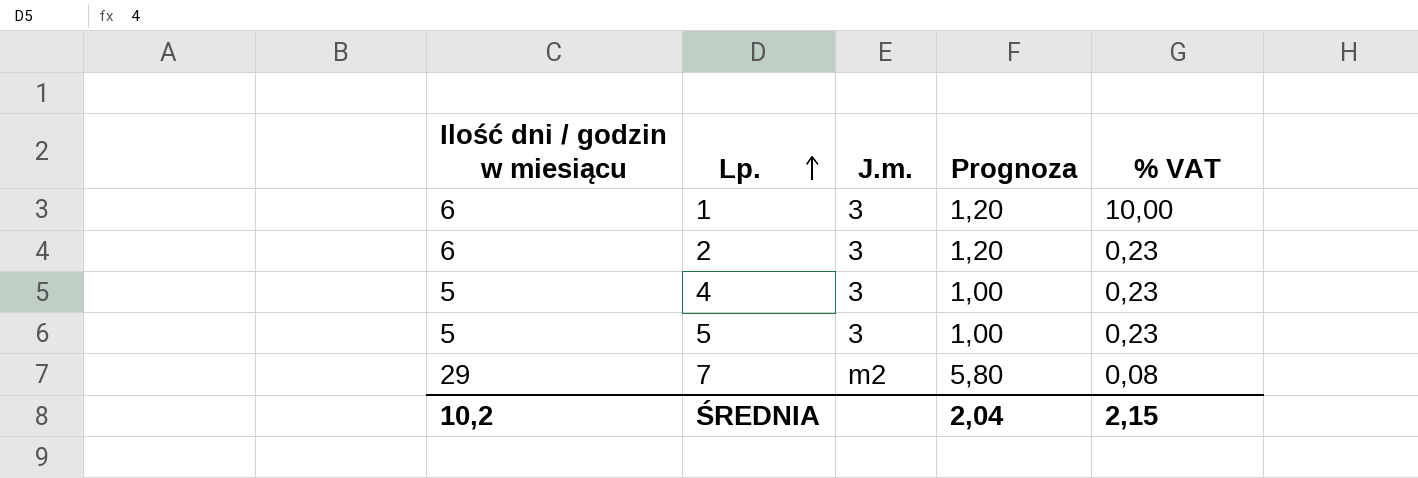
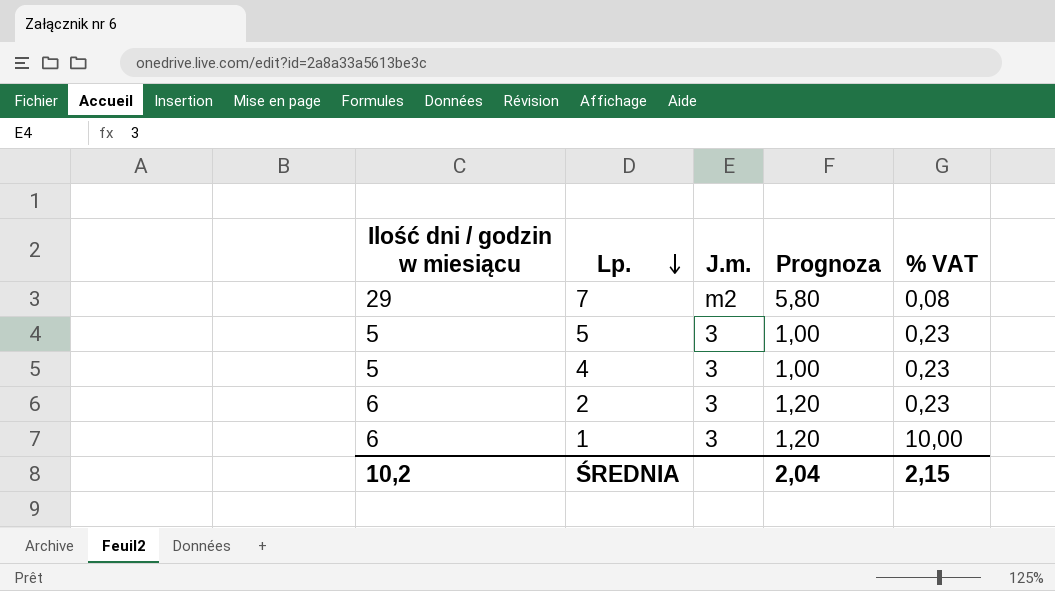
row order: Lp. ascending -> Lp. descending

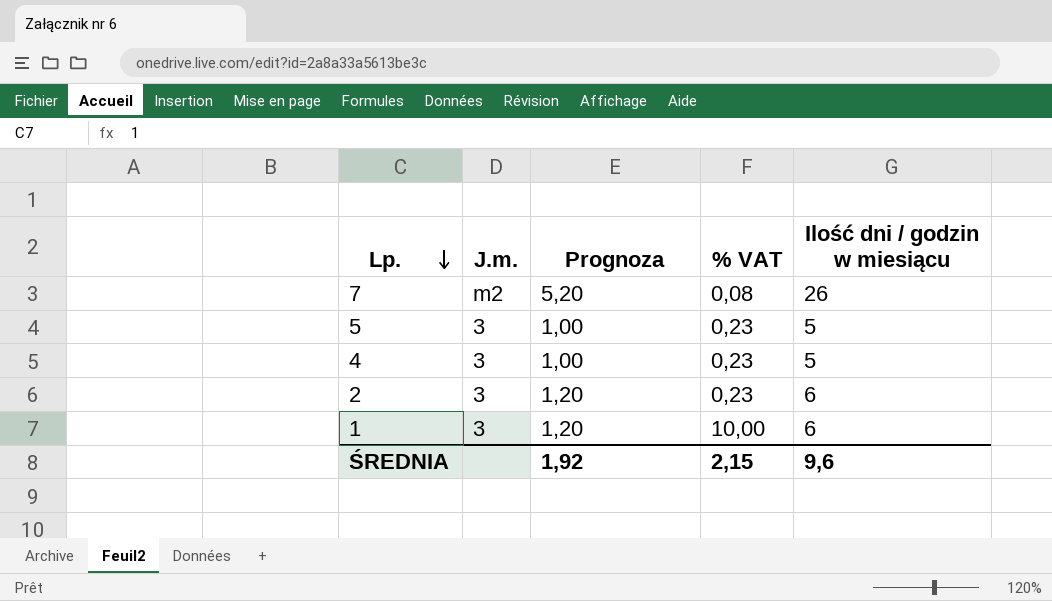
column Ilość dni / godzin w miesiącu | position: 1 -> 5
7 | Prognoza: 5,80 -> 5,20
7 | Ilość dni / godzin w miesiącu: 29 -> 26
ŚREDNIA | Prognoza: 2,04 -> 1,92
ŚREDNIA | Ilość dni / godzin w miesiącu: 10,2 -> 9,6

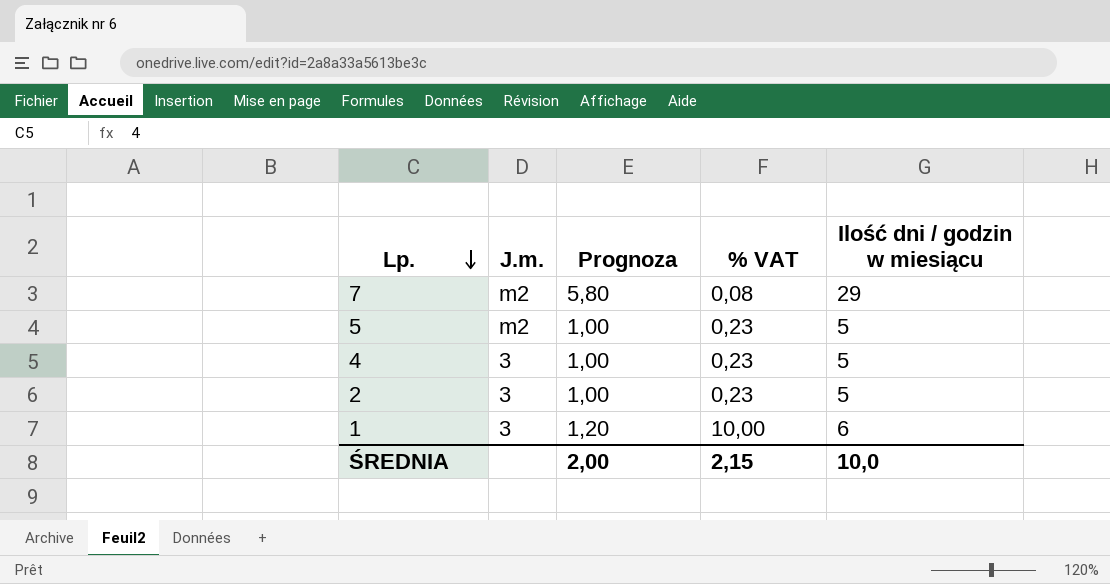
7 | Prognoza: 5,20 -> 5,80
7 | Ilość dni / godzin w miesiącu: 26 -> 29
5 | J.m.: 3 -> m2
2 | Prognoza: 1,20 -> 1,00
2 | Ilość dni / godzin w miesiącu: 6 -> 5
ŚREDNIA | Prognoza: 1,92 -> 2,00
ŚREDNIA | Ilość dni / godzin w miesiącu: 9,6 -> 10,0

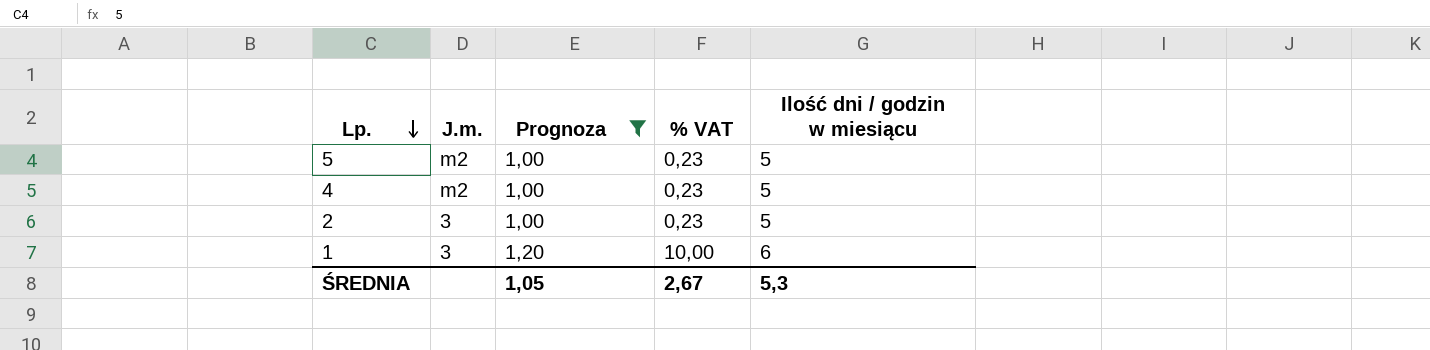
filter: none -> Prognoza != 5,80
4 | J.m.: 3 -> m2
ŚREDNIA | Prognoza: 2,00 -> 1,05
ŚREDNIA | % VAT: 2,15 -> 2,67
ŚREDNIA | Ilość dni / godzin w miesiącu: 10,0 -> 5,3

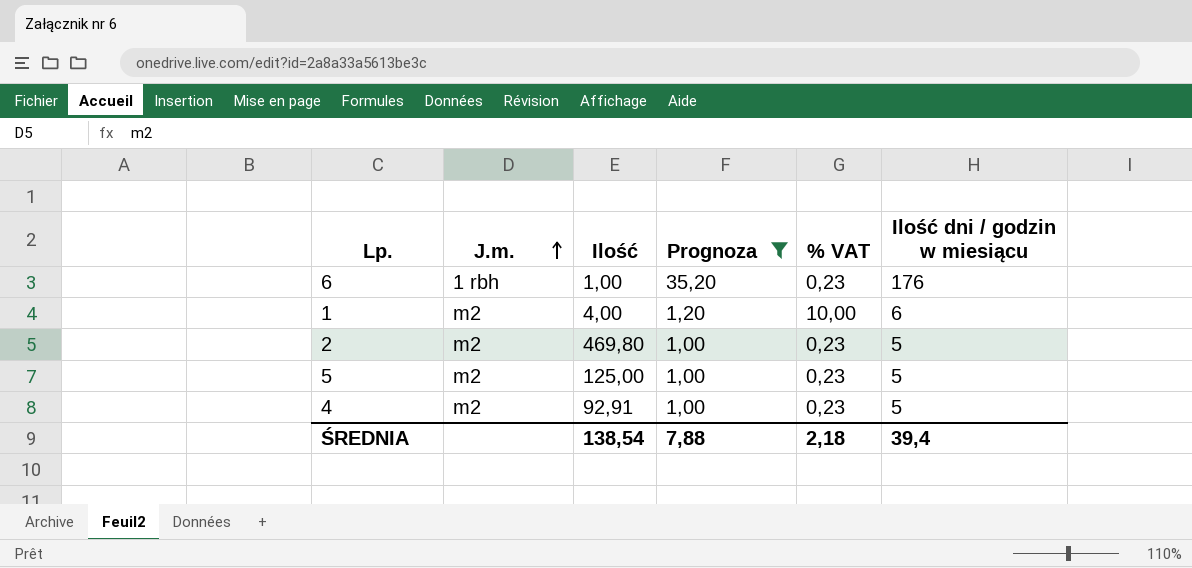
row order: Lp. descending -> J.m. ascending
column Ilość | position: none -> 3
row 6: none -> 1 rbh | 1,00 | 35,20 | 0,23 | 176
1 | J.m.: 3 -> m2
2 | J.m.: 3 -> m2
ŚREDNIA | Prognoza: 1,05 -> 7,88
ŚREDNIA | % VAT: 2,67 -> 2,18
ŚREDNIA | Ilość dni / godzin w miesiącu: 5,3 -> 39,4

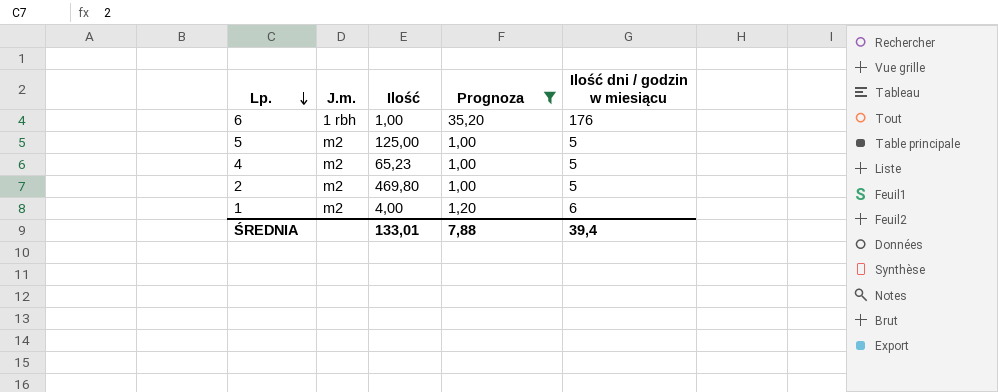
row order: J.m. ascending -> Lp. descending
column % VAT | position: 5 -> none
4 | Ilość: 92,91 -> 65,23
ŚREDNIA | Ilość: 138,54 -> 133,01

